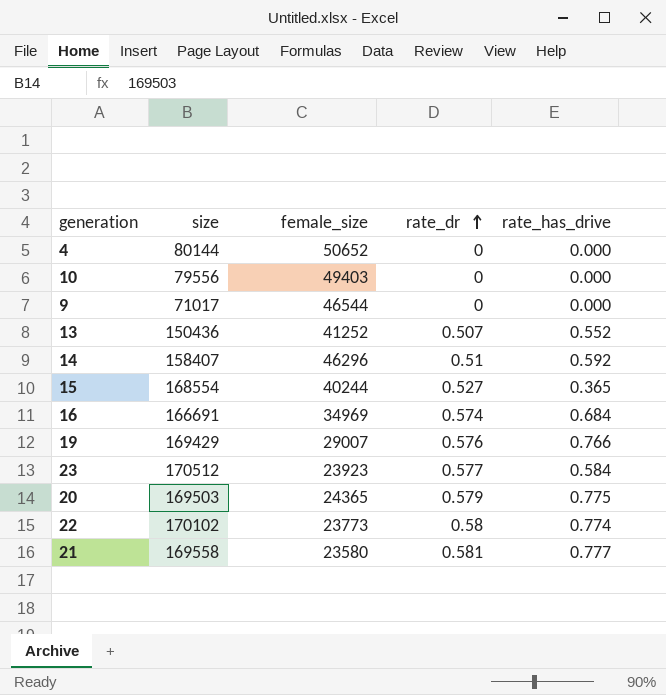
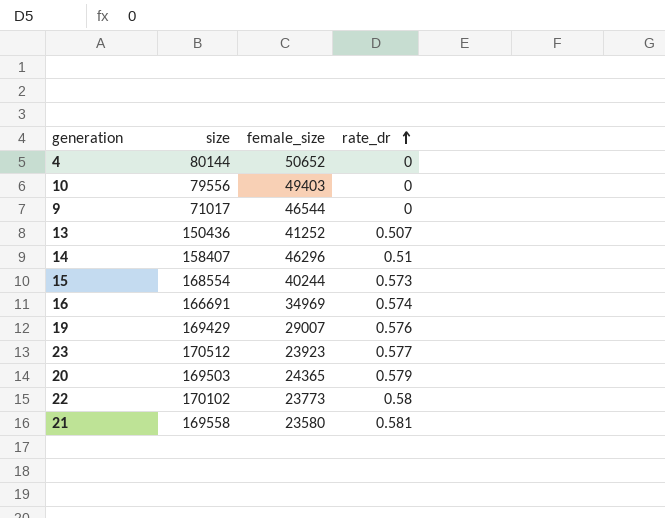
column rate_has_drive | position: 5 -> none
15 | rate_dr: 0.527 -> 0.573

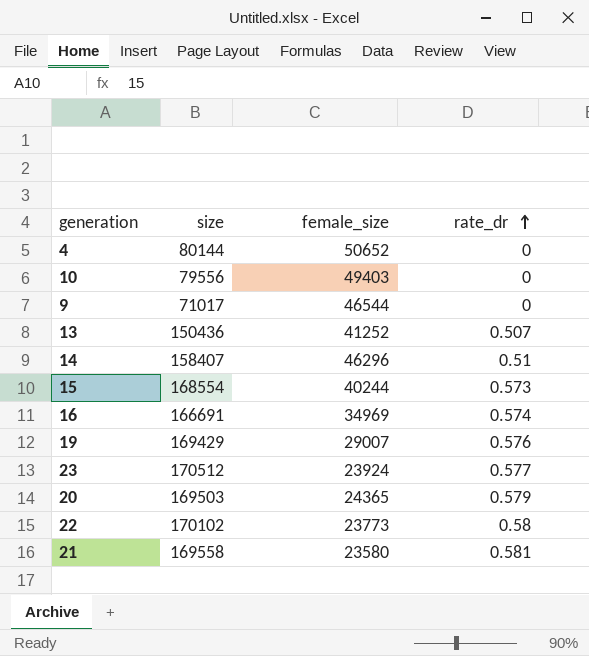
23 | female_size: 23923 -> 23924

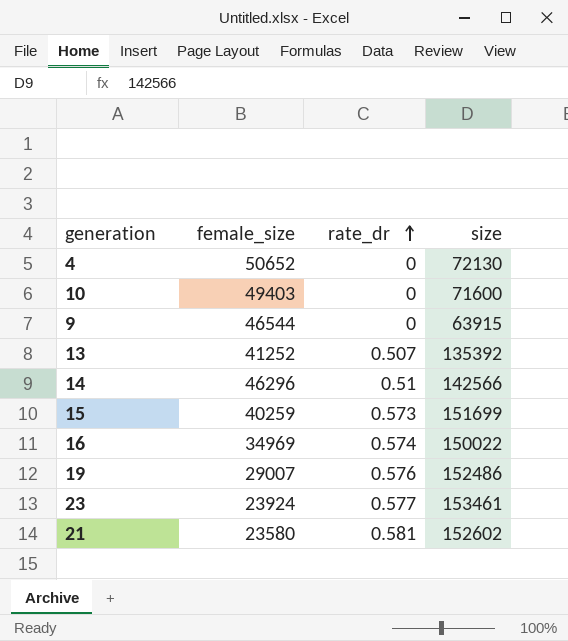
column size | position: 2 -> 4
row 20: 169503 | 24365 | 0.579 -> none
row 22: 170102 | 23773 | 0.58 -> none
4 | size: 80144 -> 72130
10 | size: 79556 -> 71600
9 | size: 71017 -> 63915
13 | size: 150436 -> 135392
14 | size: 158407 -> 142566
15 | female_size: 40244 -> 40259
15 | size: 168554 -> 151699
16 | size: 166691 -> 150022
19 | size: 169429 -> 152486
23 | size: 170512 -> 153461
21 | size: 169558 -> 152602

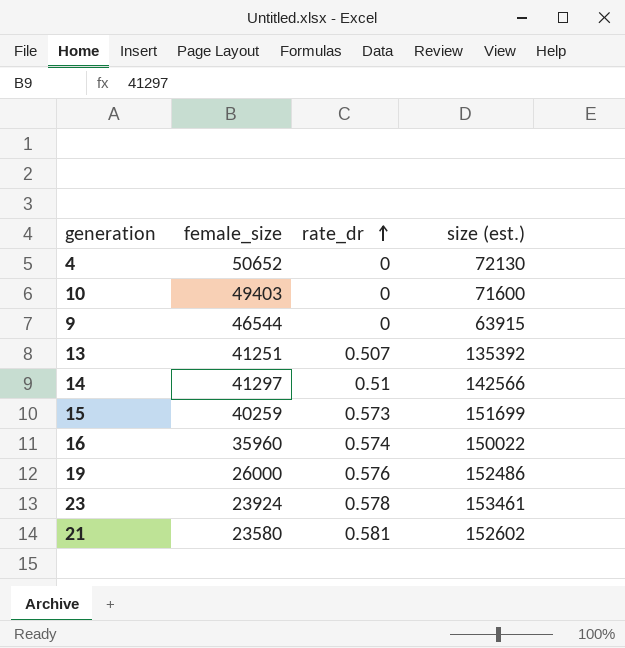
column name: size -> size (est.)
13 | female_size: 41252 -> 41251
14 | female_size: 46296 -> 41297
16 | female_size: 34969 -> 35960
19 | female_size: 29007 -> 26000
23 | rate_dr: 0.577 -> 0.578

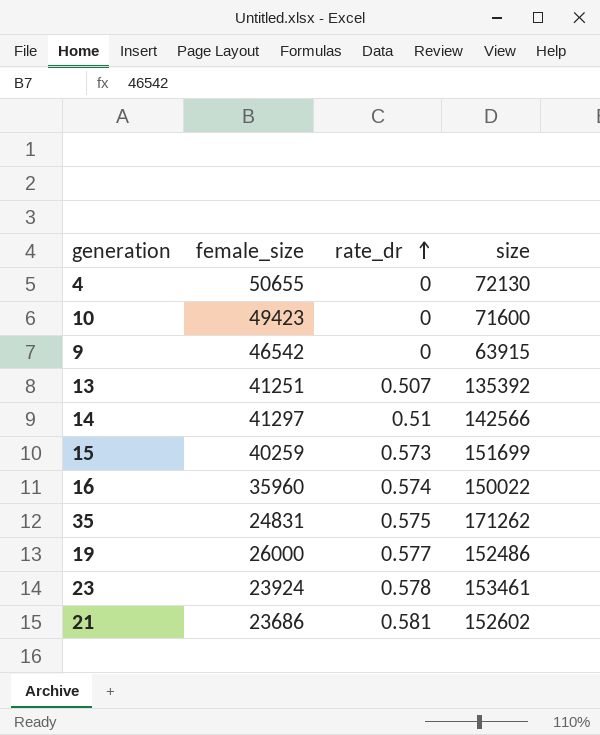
column name: size (est.) -> size
4 | female_size: 50652 -> 50655
10 | female_size: 49403 -> 49423
9 | female_size: 46544 -> 46542
row 35: none -> 24831 | 0.575 | 171262
19 | rate_dr: 0.576 -> 0.577
21 | female_size: 23580 -> 23686

